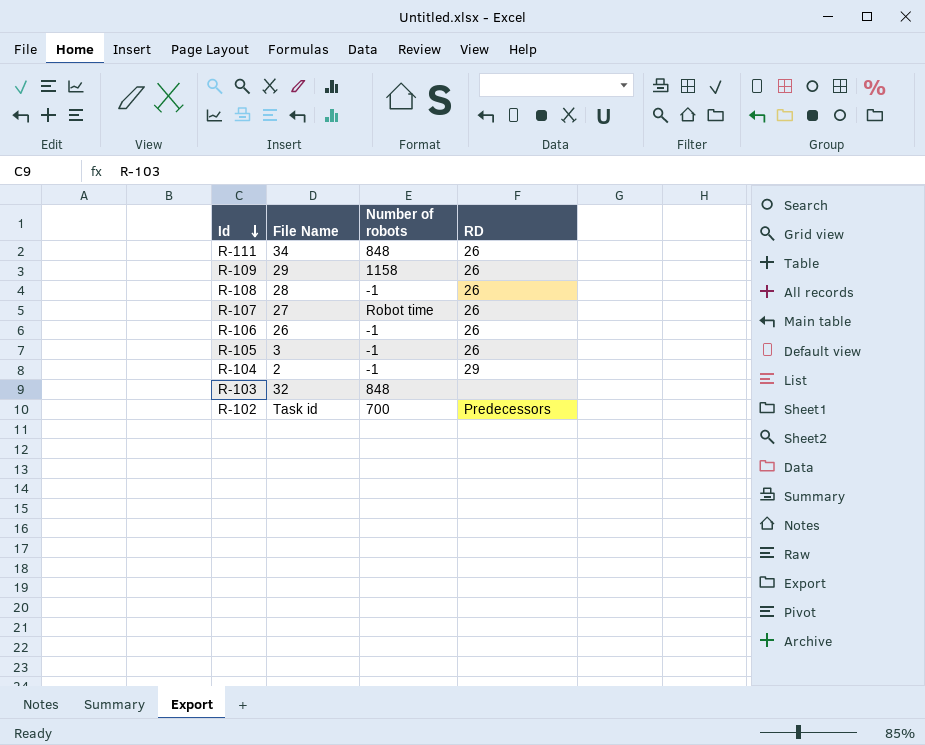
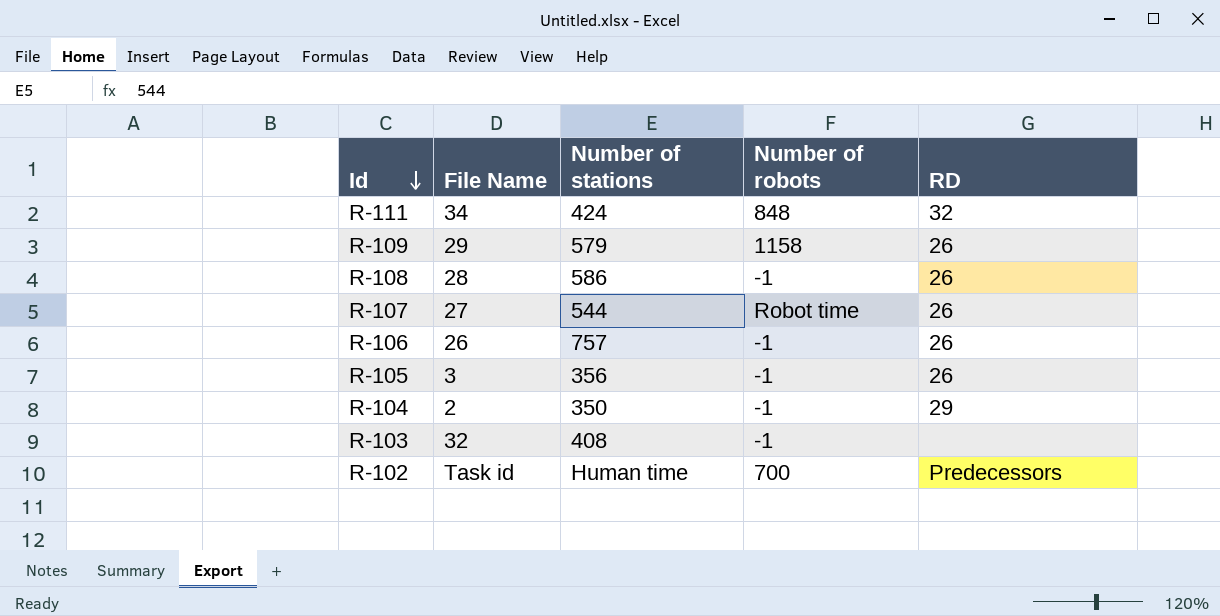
column Number of stations | position: none -> 3
R-111 | RD: 26 -> 32
R-103 | Number of robots: 848 -> -1

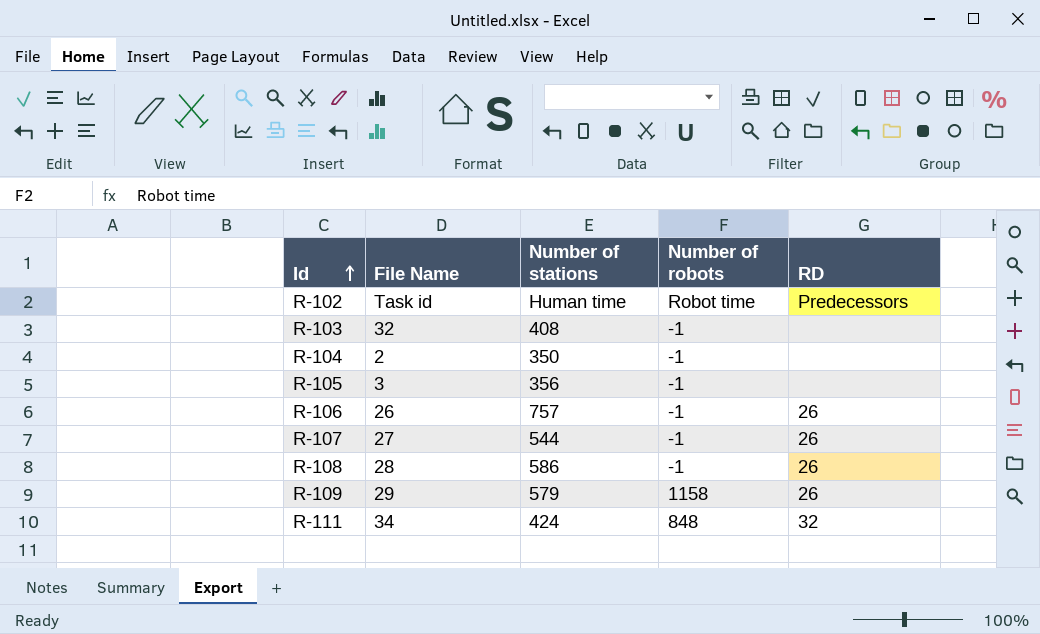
row order: Id descending -> Id ascending
R-102 | Number of robots: 700 -> Robot time
R-104 | RD: 29 -> none
R-105 | RD: 26 -> none
R-107 | Number of robots: Robot time -> -1

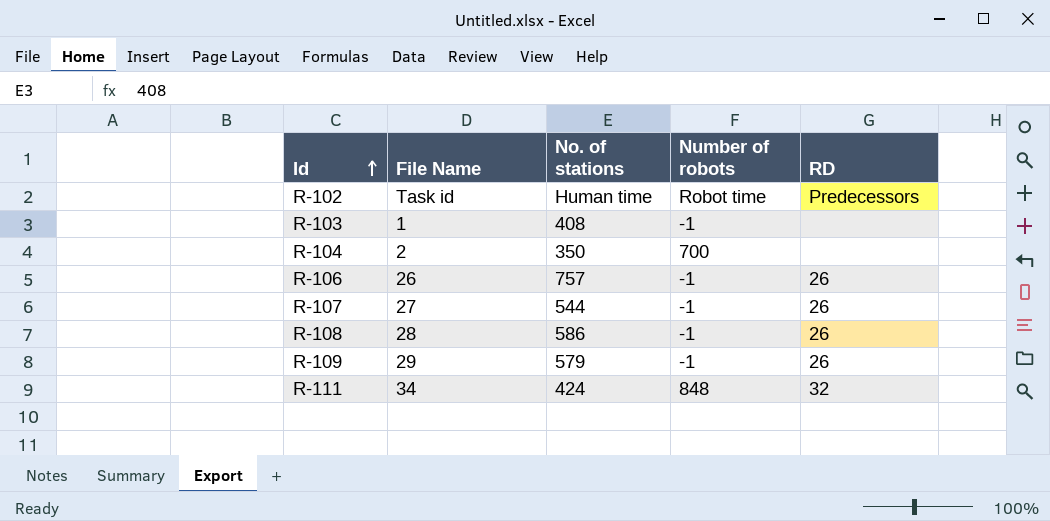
column name: Number of stations -> No. of stations
row R-105: 3 | 356 | -1 | none -> none
R-103 | File Name: 32 -> 1
R-104 | Number of robots: -1 -> 700
R-109 | Number of robots: 1158 -> -1

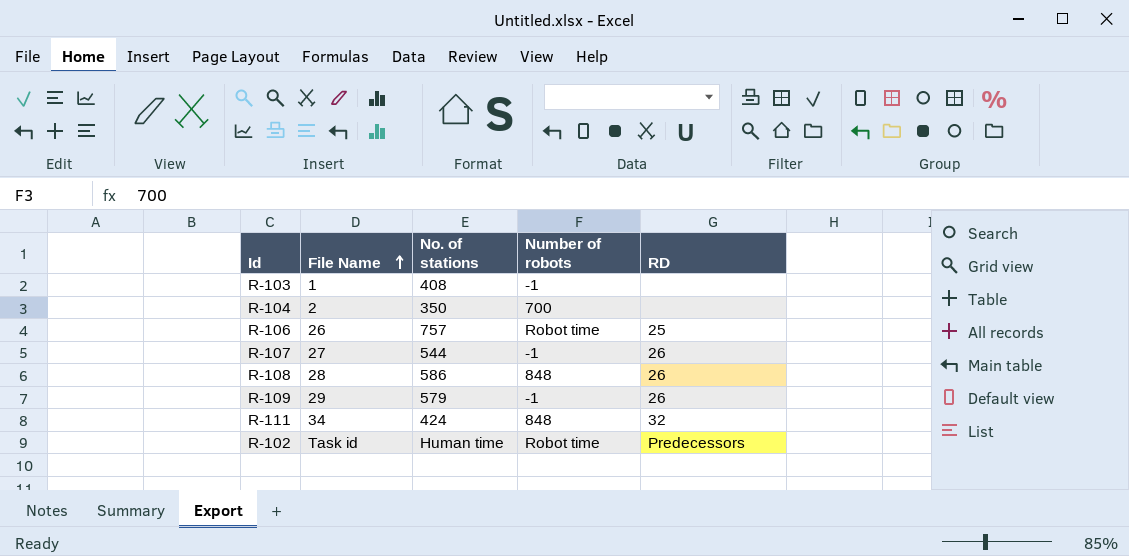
row order: Id ascending -> File Name ascending
R-106 | Number of robots: -1 -> Robot time
R-106 | RD: 26 -> 25
R-108 | Number of robots: -1 -> 848

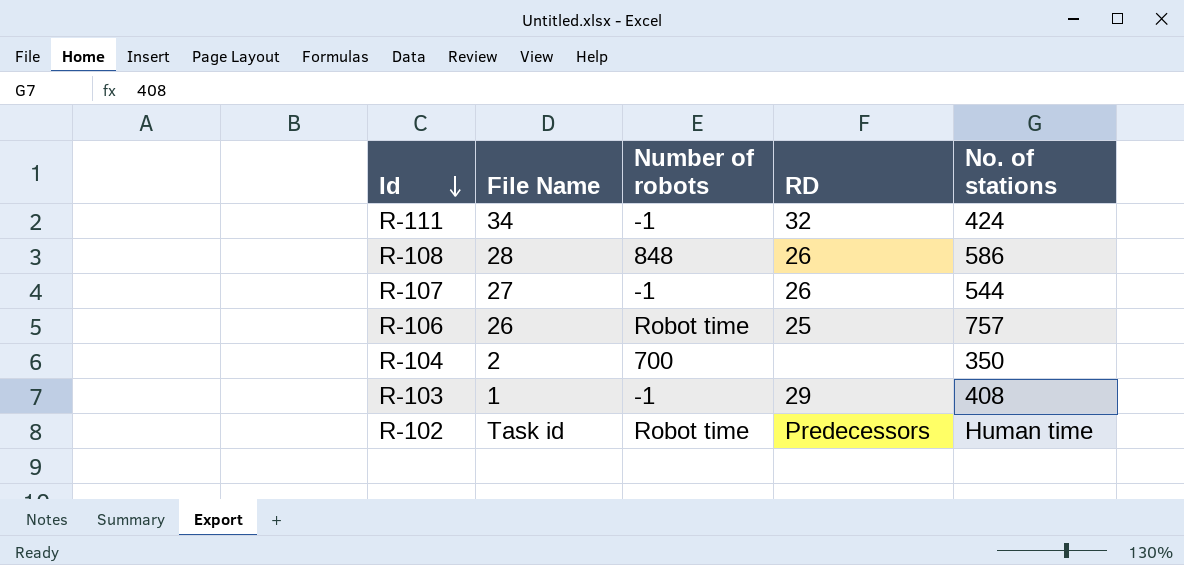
row order: File Name ascending -> Id descending
column No. of stations | position: 3 -> 5
row R-109: 29 | 579 | -1 | 26 -> none
R-111 | Number of robots: 848 -> -1
R-103 | RD: none -> 29

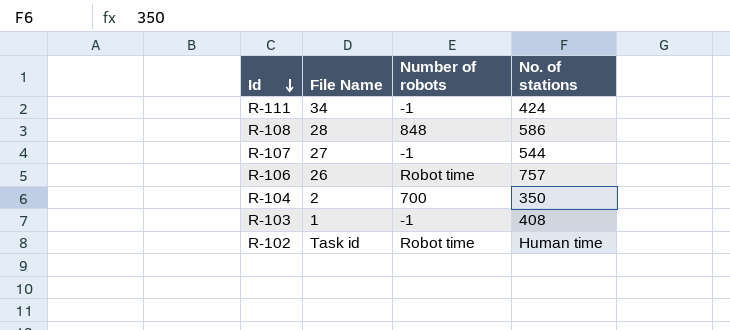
column RD | position: 4 -> none

